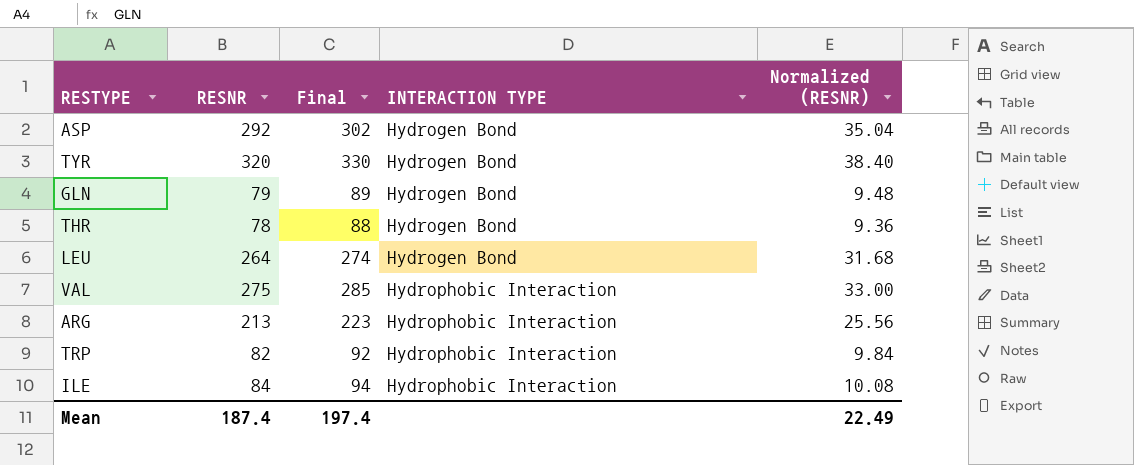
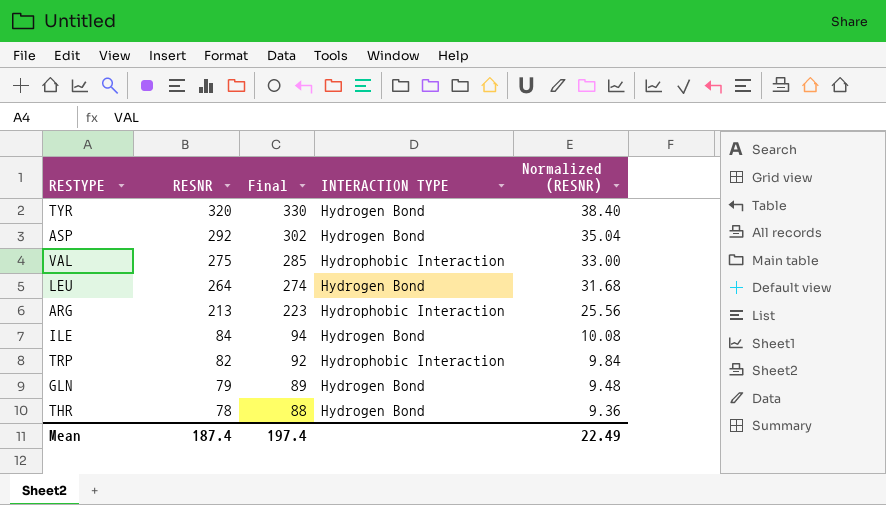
row order: INTERACTION TYPE ascending -> RESNR descending
ILE | INTERACTION TYPE: Hydrophobic Interaction -> Hydrogen Bond

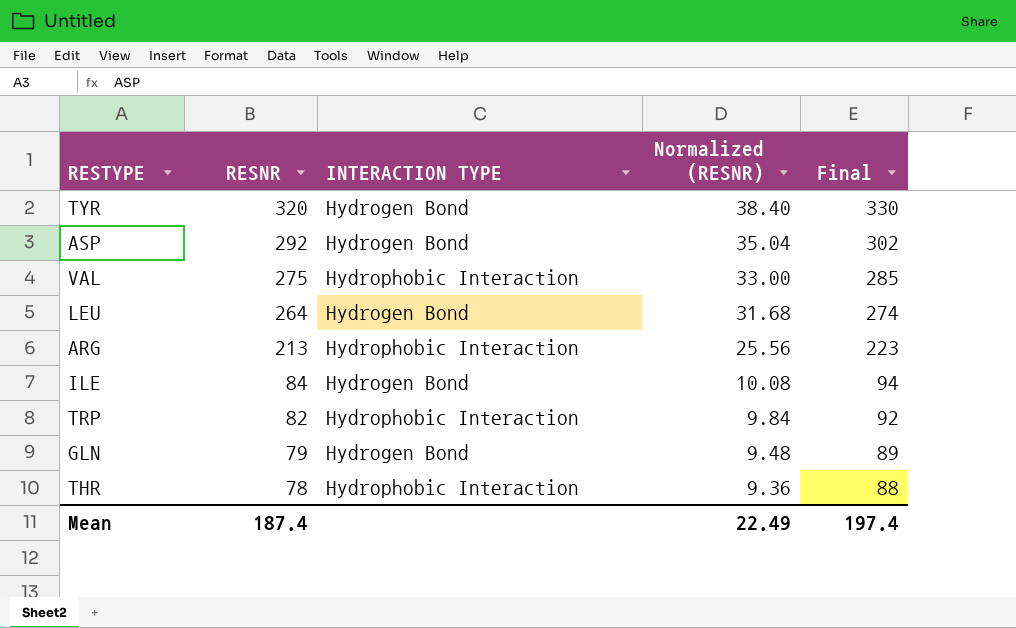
column Final | position: 3 -> 5
THR | INTERACTION TYPE: Hydrogen Bond -> Hydrophobic Interaction

